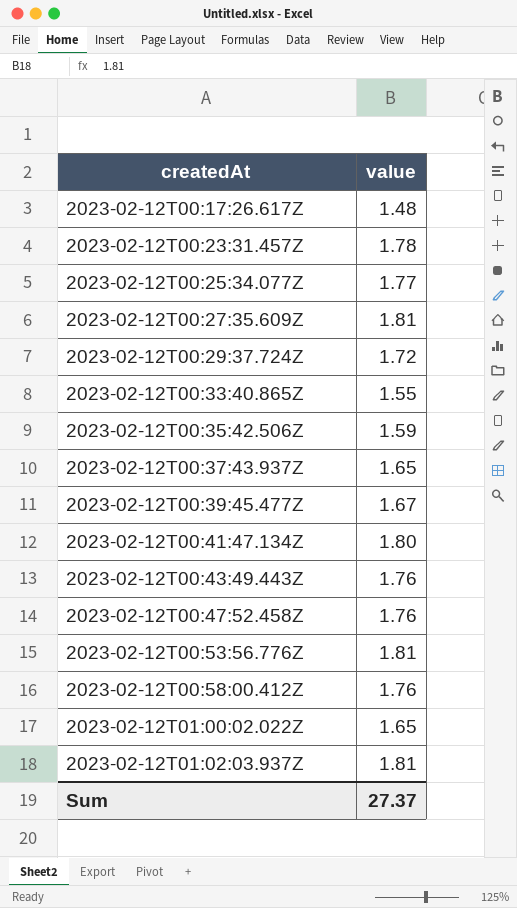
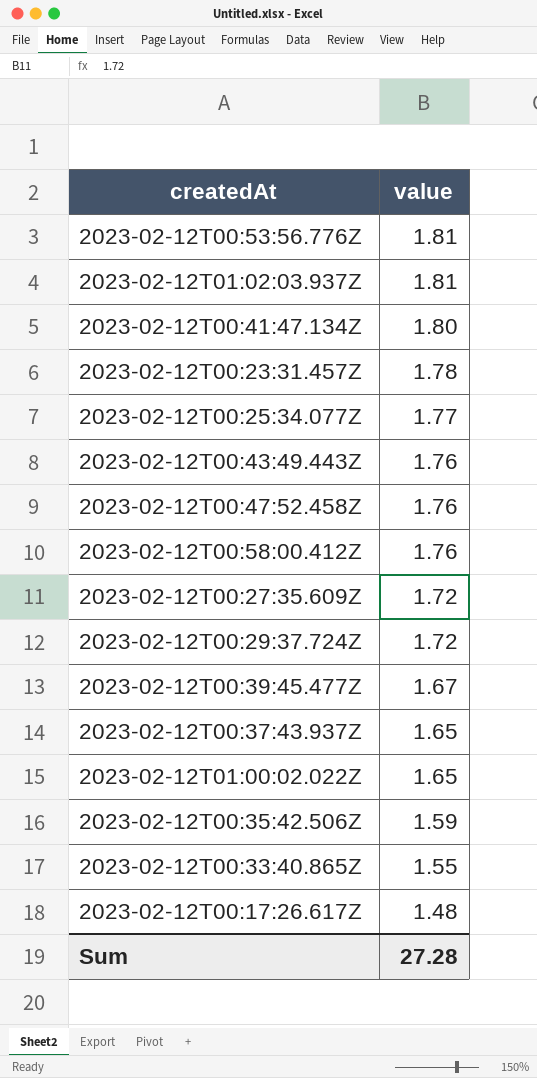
row order: createdAt ascending -> value descending
2023-02-12T00:27:35.609Z | value: 1.81 -> 1.72
Sum | value: 27.37 -> 27.28

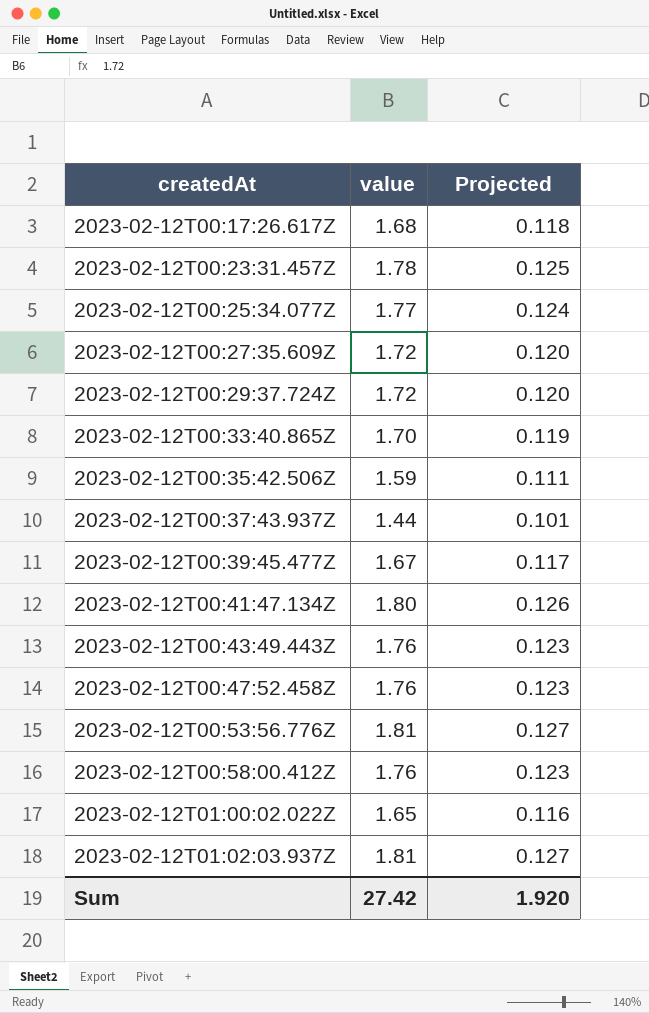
row order: value descending -> createdAt ascending
column Projected | formula: none -> [value] * 0.07
2023-02-12T00:17:26.617Z | value: 1.48 -> 1.68
2023-02-12T00:33:40.865Z | value: 1.55 -> 1.70
2023-02-12T00:37:43.937Z | value: 1.65 -> 1.44
Sum | value: 27.28 -> 27.42

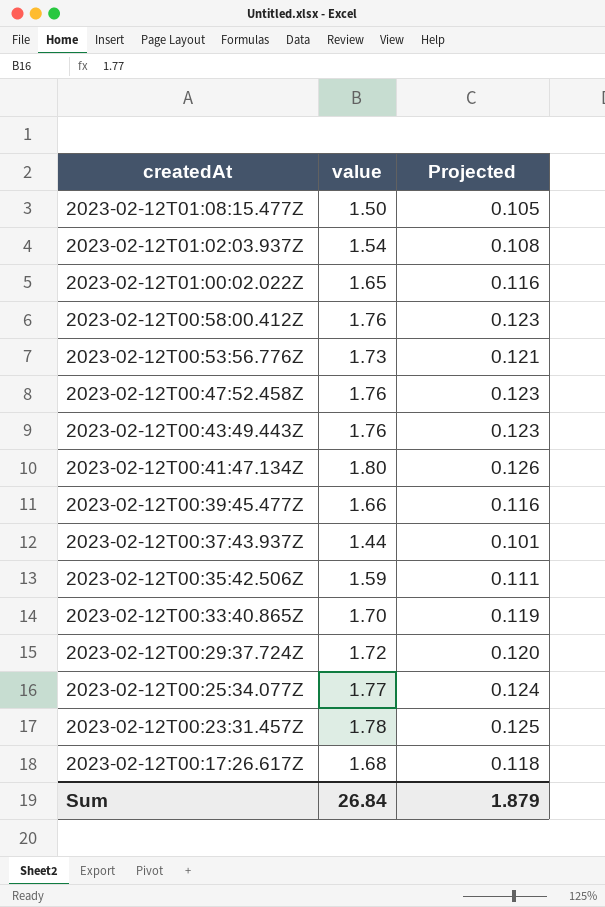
row order: createdAt ascending -> createdAt descending
row 2023-02-12T00:27:35.609Z: 1.72 | 0.120 -> none
row 2023-02-12T01:08:15.477Z: none -> 1.50 | 0.105
2023-02-12T01:02:03.937Z | value: 1.81 -> 1.54
2023-02-12T01:02:03.937Z | Projected: 0.127 -> 0.108
2023-02-12T00:53:56.776Z | value: 1.81 -> 1.73
2023-02-12T00:53:56.776Z | Projected: 0.127 -> 0.121
2023-02-12T00:39:45.477Z | value: 1.67 -> 1.66
2023-02-12T00:39:45.477Z | Projected: 0.117 -> 0.116
Sum | value: 27.42 -> 26.84
Sum | Projected: 1.920 -> 1.879

